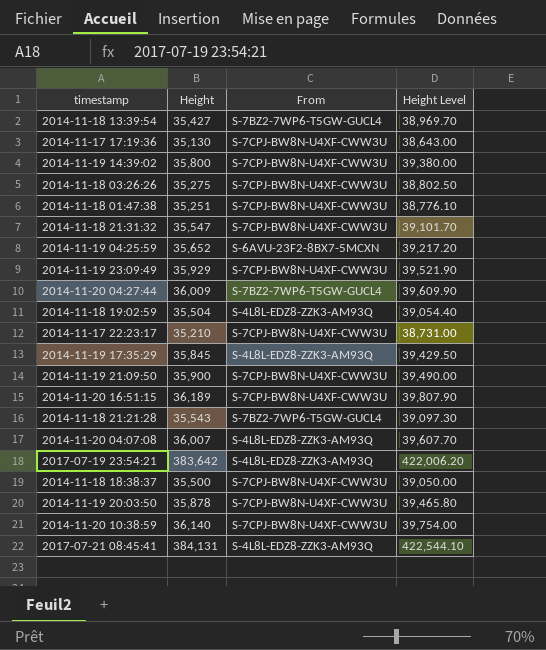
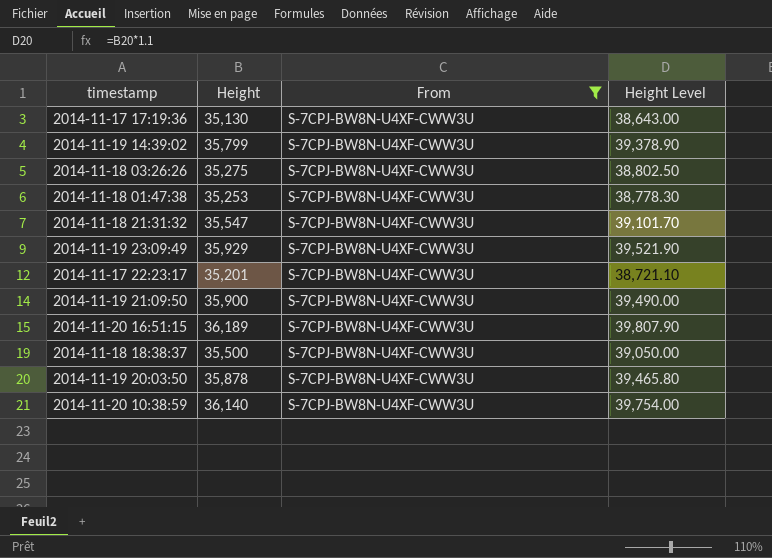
filter: none -> From = S-7CPJ-BW8N-U4XF-CWW3U
2014-11-19 14:39:02 | Height: 35,800 -> 35,799
2014-11-19 14:39:02 | Height Level: 39,380.00 -> 39,378.90
2014-11-18 01:47:38 | Height: 35,251 -> 35,253
2014-11-18 01:47:38 | Height Level: 38,776.10 -> 38,778.30
2014-11-17 22:23:17 | Height: 35,210 -> 35,201
2014-11-17 22:23:17 | Height Level: 38,731.00 -> 38,721.10

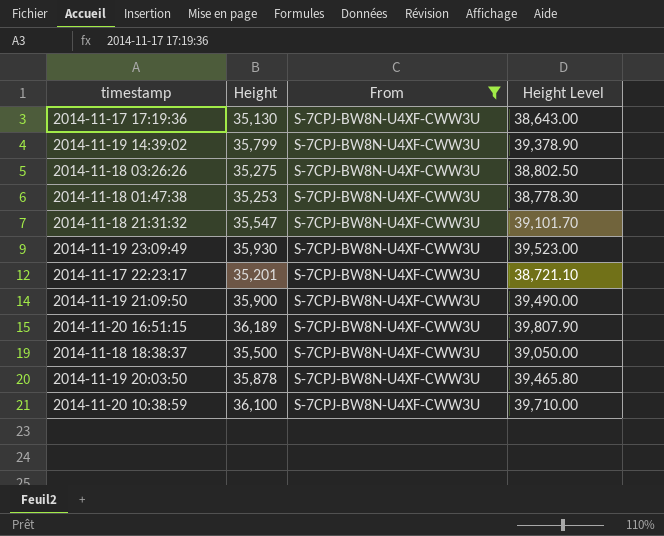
2014-11-19 23:09:49 | Height: 35,929 -> 35,930
2014-11-19 23:09:49 | Height Level: 39,521.90 -> 39,523.00
2014-11-20 10:38:59 | Height: 36,140 -> 36,100
2014-11-20 10:38:59 | Height Level: 39,754.00 -> 39,710.00

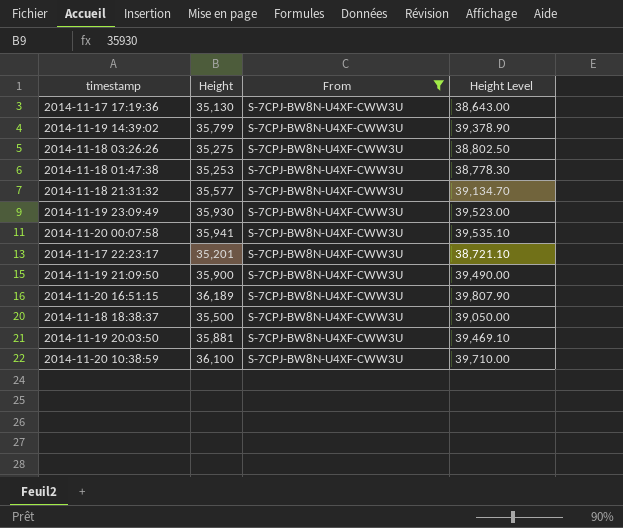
2014-11-18 21:31:32 | Height: 35,547 -> 35,577
2014-11-18 21:31:32 | Height Level: 39,101.70 -> 39,134.70
row 2014-11-20 00:07:58: none -> 35,941 | S-7CPJ-BW8N-U4XF-CWW3U | 39,535.10
2014-11-19 20:03:50 | Height: 35,878 -> 35,881
2014-11-19 20:03:50 | Height Level: 39,465.80 -> 39,469.10

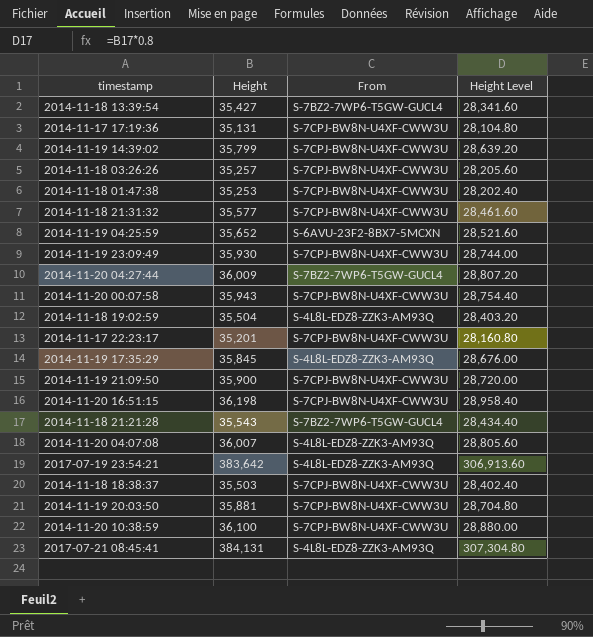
filter: From = S-7CPJ-BW8N-U4XF-CWW3U -> none
column Height Level | formula: [Height] * 1.1 -> [Height] * 0.8
2014-11-17 17:19:36 | Height: 35,130 -> 35,131
2014-11-18 03:26:26 | Height: 35,275 -> 35,257
2014-11-20 00:07:58 | Height: 35,941 -> 35,943
2014-11-20 16:51:15 | Height: 36,189 -> 36,198
2014-11-18 18:38:37 | Height: 35,500 -> 35,503

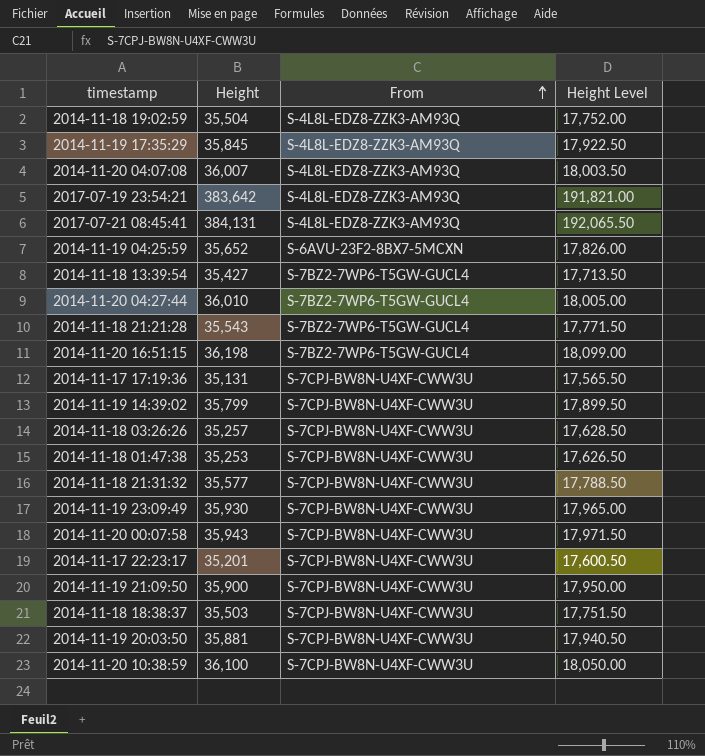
row order: none -> From ascending
column Height Level | formula: [Height] * 0.8 -> [Height] * 0.5
2014-11-20 04:27:44 | Height: 36,009 -> 36,010
2014-11-20 16:51:15 | From: S-7CPJ-BW8N-U4XF-CWW3U -> S-7BZ2-7WP6-T5GW-GUCL4

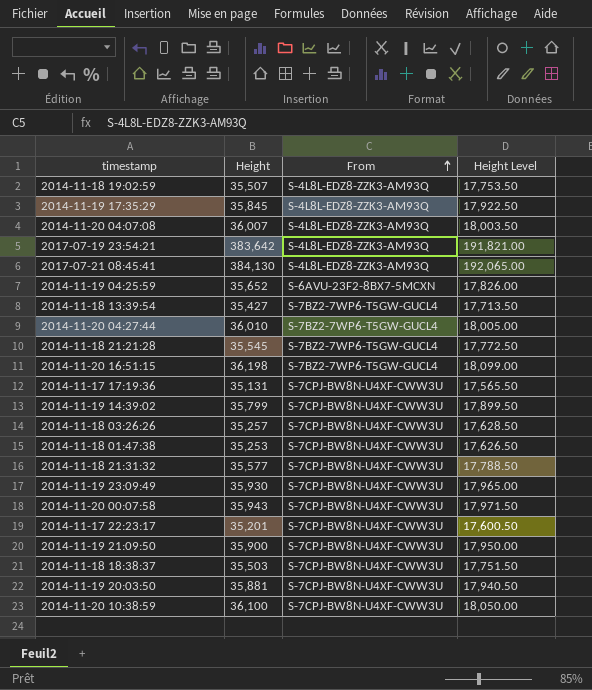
2014-11-18 19:02:59 | Height: 35,504 -> 35,507
2014-11-18 19:02:59 | Height Level: 17,752.00 -> 17,753.50
2017-07-21 08:45:41 | Height: 384,131 -> 384,130
2017-07-21 08:45:41 | Height Level: 192,065.50 -> 192,065.00
2014-11-18 21:21:28 | Height: 35,543 -> 35,545
2014-11-18 21:21:28 | Height Level: 17,771.50 -> 17,772.50

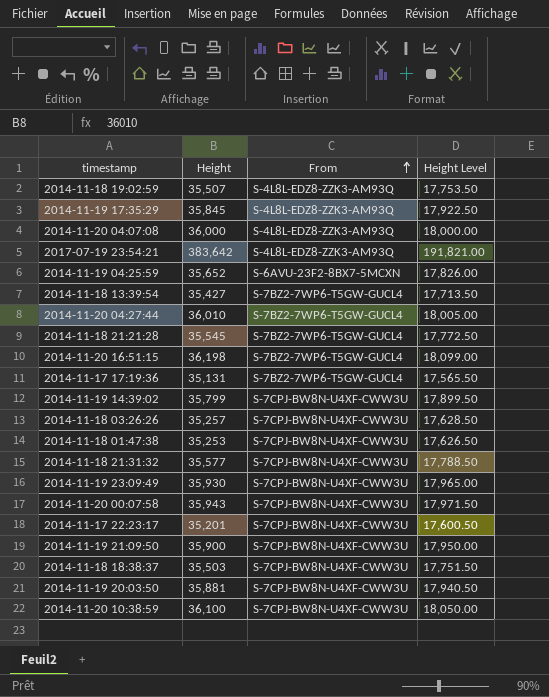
row 2017-07-21 08:45:41: 384,130 | S-4L8L-EDZ8-ZZK3-AM93Q | 192,065.00 -> none
2014-11-20 04:07:08 | Height: 36,007 -> 36,000
2014-11-20 04:07:08 | Height Level: 18,003.50 -> 18,000.00
2014-11-17 17:19:36 | From: S-7CPJ-BW8N-U4XF-CWW3U -> S-7BZ2-7WP6-T5GW-GUCL4

